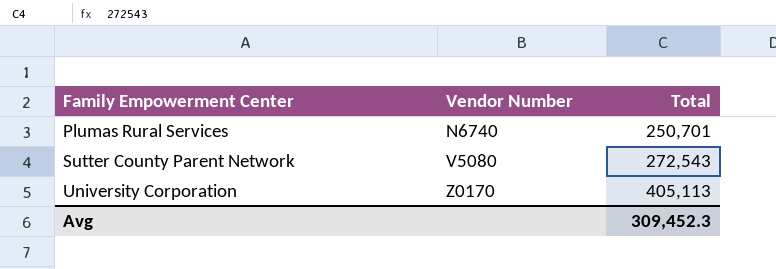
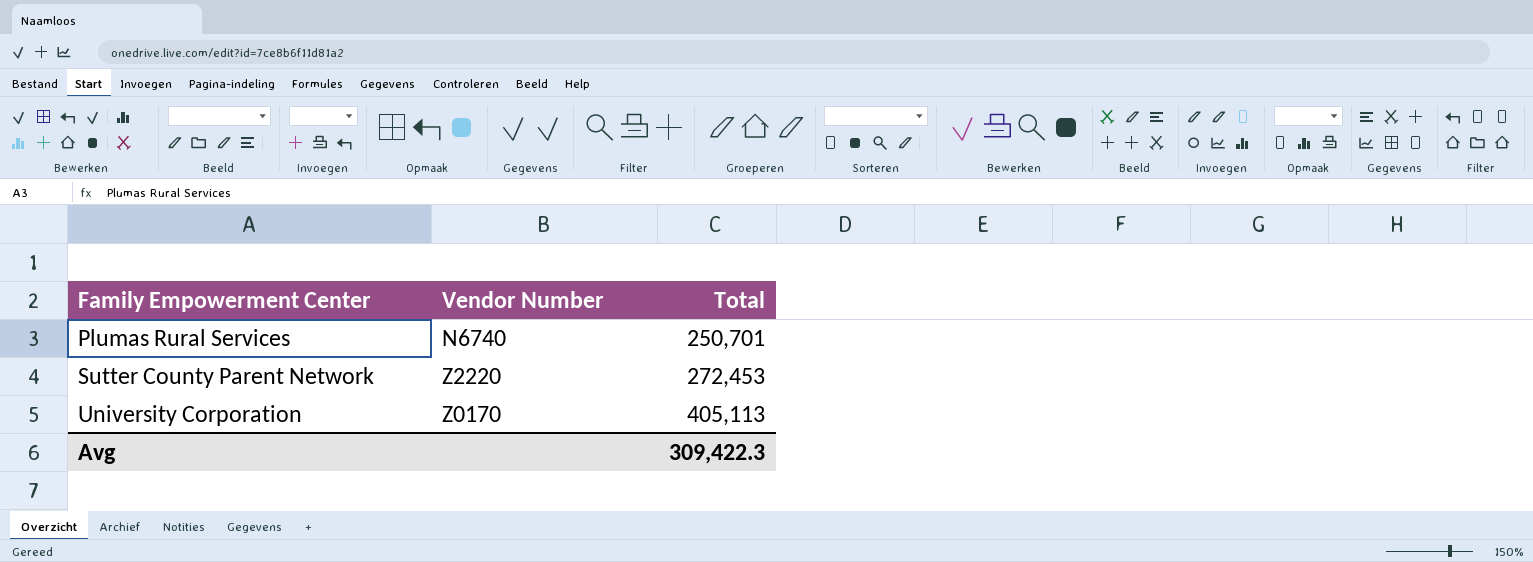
Sutter County Parent Network | Vendor Number: V5080 -> Z2220
Sutter County Parent Network | Total: 272,543 -> 272,453
Avg | Total: 309,452.3 -> 309,422.3

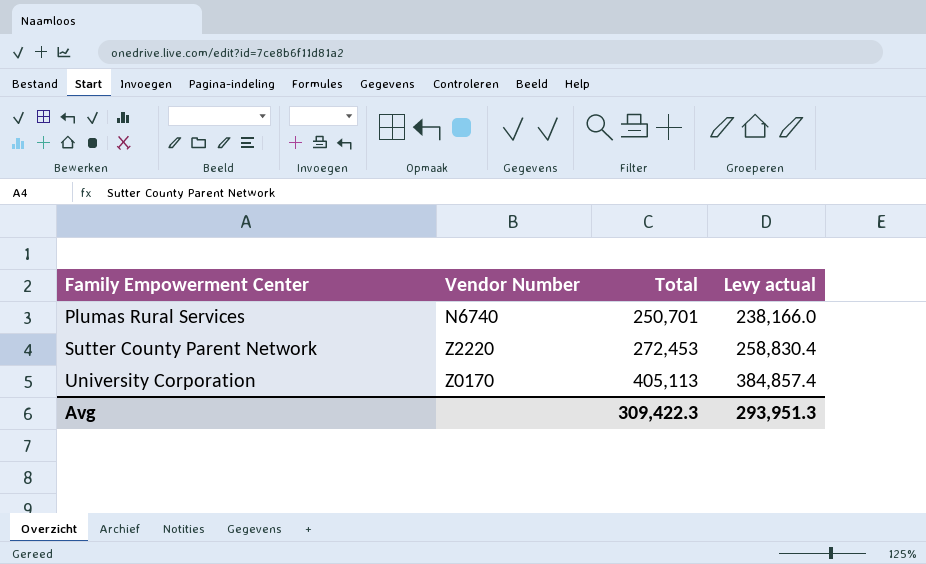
column Levy actual | formula: none -> [Total] * 0.95

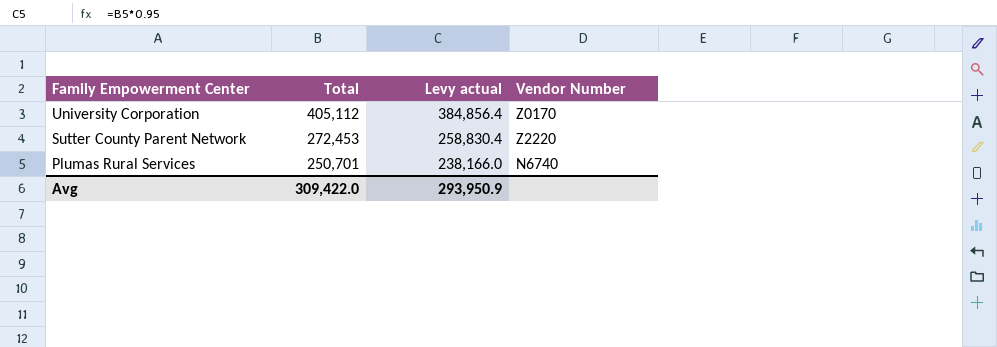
row order: Family Empowerment Center ascending -> Family Empowerment Center descending
column Vendor Number | position: 2 -> 4
University Corporation | Total: 405,113 -> 405,112
University Corporation | Levy actual: 384,857.4 -> 384,856.4
Avg | Total: 309,422.3 -> 309,422.0
Avg | Levy actual: 293,951.3 -> 293,950.9

